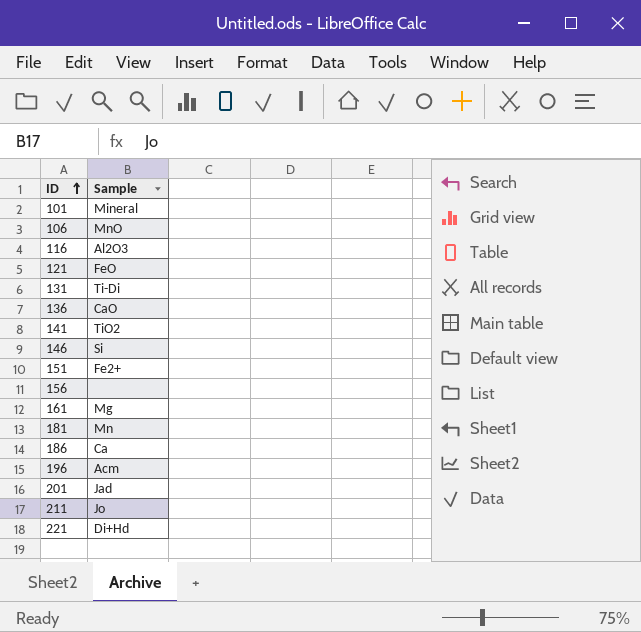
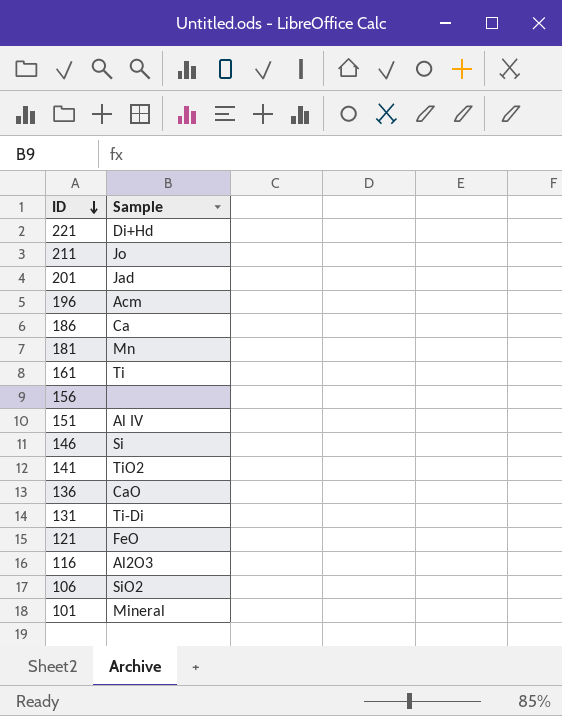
row order: ID ascending -> ID descending
161 | Sample: Mg -> Ti
151 | Sample: Fe2+ -> Al IV
106 | Sample: MnO -> SiO2

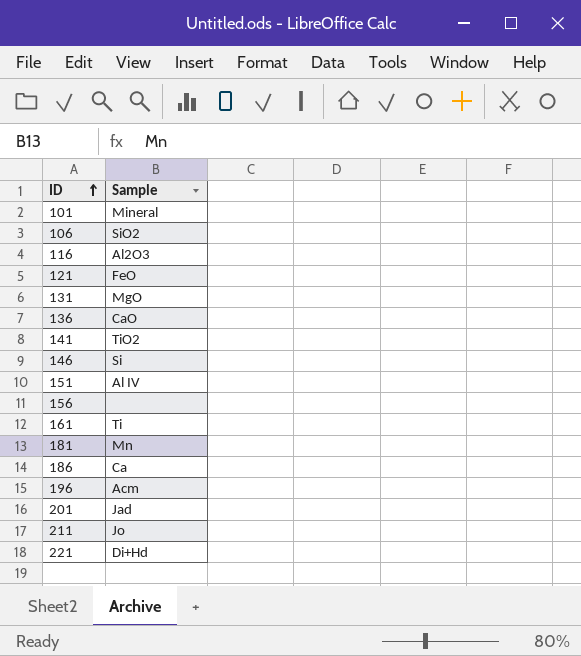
row order: ID descending -> ID ascending
131 | Sample: Ti-Di -> MgO

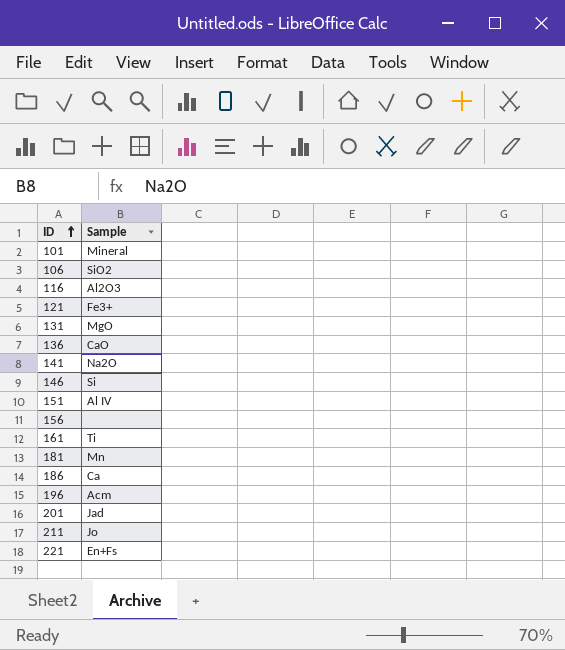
121 | Sample: FeO -> Fe3+
141 | Sample: TiO2 -> Na2O
221 | Sample: Di+Hd -> En+Fs

